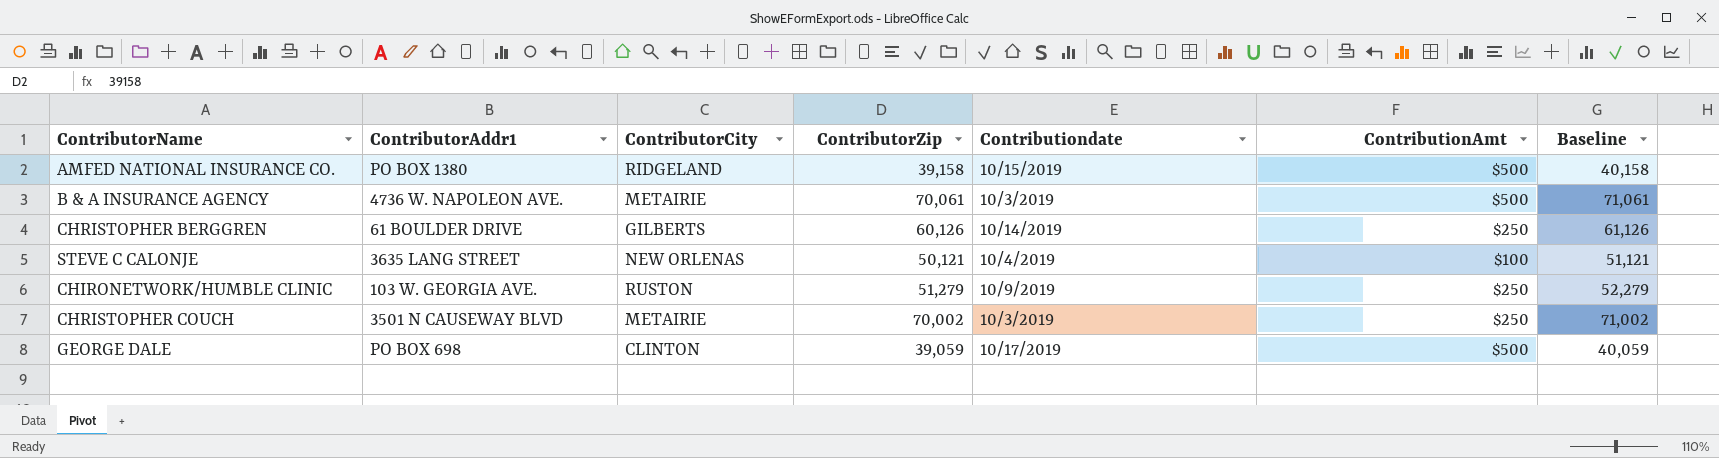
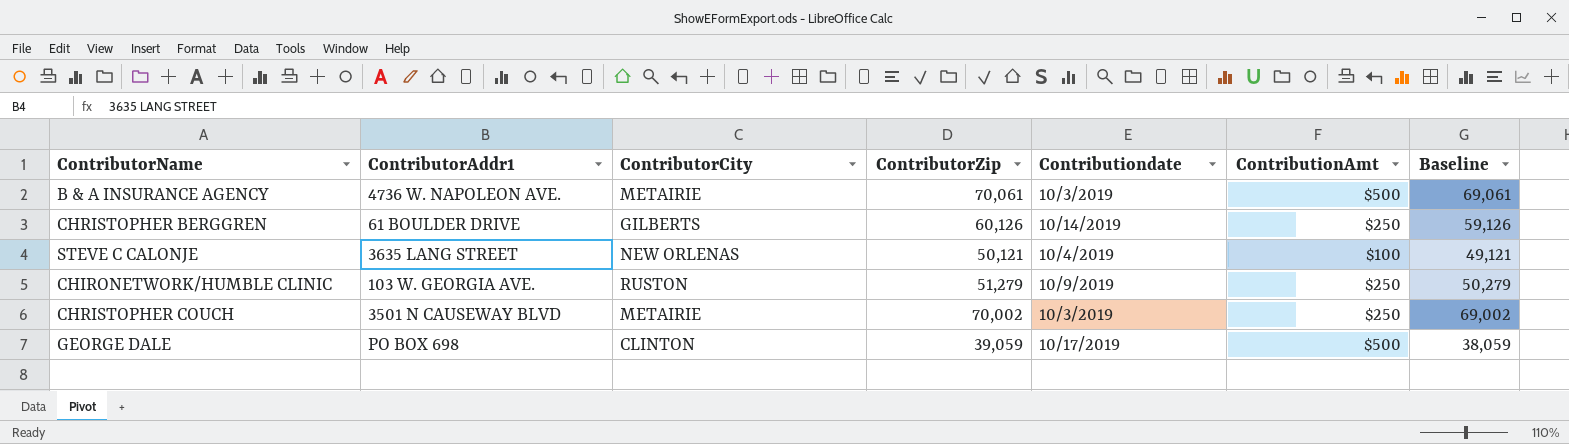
column Baseline | formula: [ContributorZip] + 1000 -> [ContributorZip] - 1000
row AMFED NATIONAL INSURANCE CO.: PO BOX 1380 | RIDGELAND | 39,158 | 10/15/2019 | $500 | 40,158 -> none

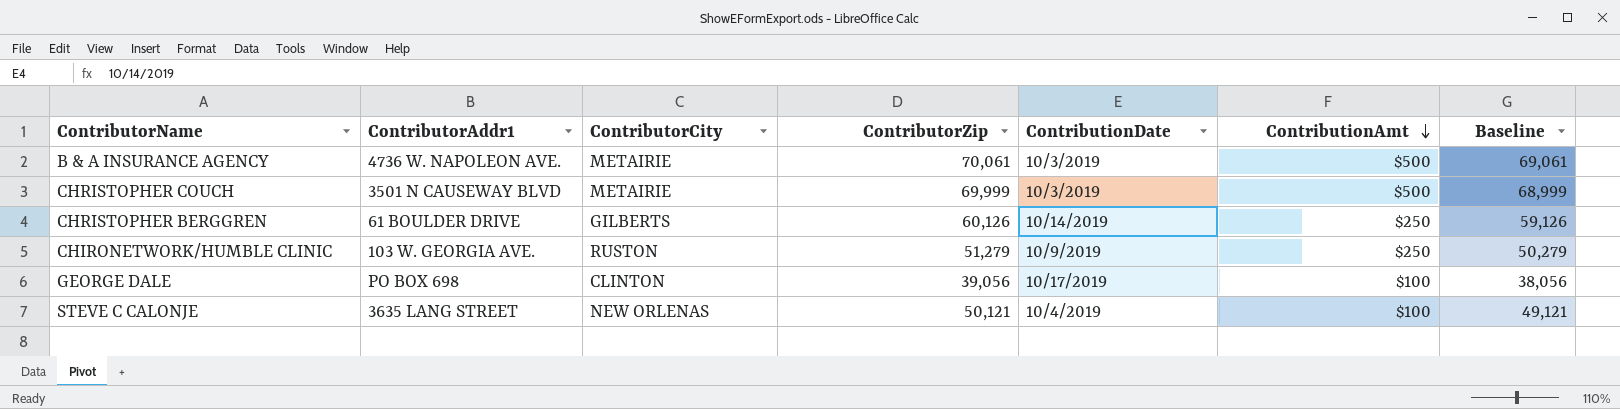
row order: none -> ContributionAmt descending
column name: Contributiondate -> ContributionDate
CHRISTOPHER COUCH | ContributorZip: 70,002 -> 69,999
CHRISTOPHER COUCH | ContributionAmt: $250 -> $500
CHRISTOPHER COUCH | Baseline: 69,002 -> 68,999
GEORGE DALE | ContributorZip: 39,059 -> 39,056
GEORGE DALE | ContributionAmt: $500 -> $100
GEORGE DALE | Baseline: 38,059 -> 38,056

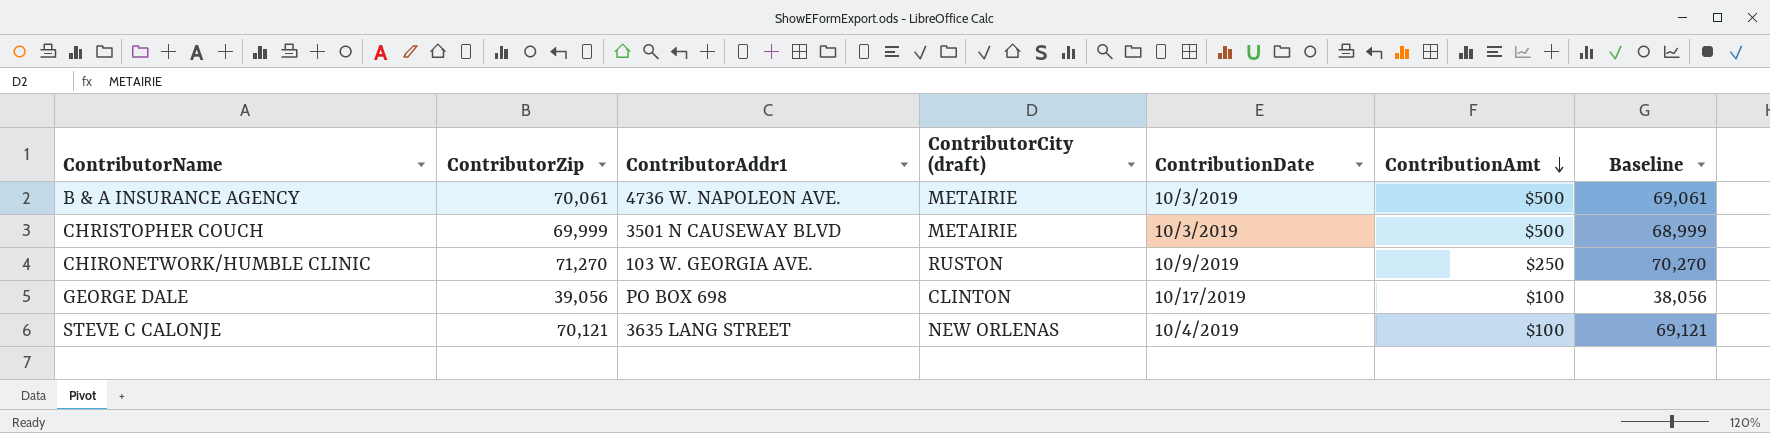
column ContributorZip | position: 4 -> 2
column name: ContributorCity -> ContributorCity (draft)
row CHRISTOPHER BERGGREN: 61 BOULDER DRIVE | GILBERTS | 60,126 | 10/14/2019 | $250 | 59,126 -> none
CHIRONETWORK/HUMBLE CLINIC | ContributorZip: 51,279 -> 71,270
CHIRONETWORK/HUMBLE CLINIC | Baseline: 50,279 -> 70,270
STEVE C CALONJE | ContributorZip: 50,121 -> 70,121
STEVE C CALONJE | Baseline: 49,121 -> 69,121

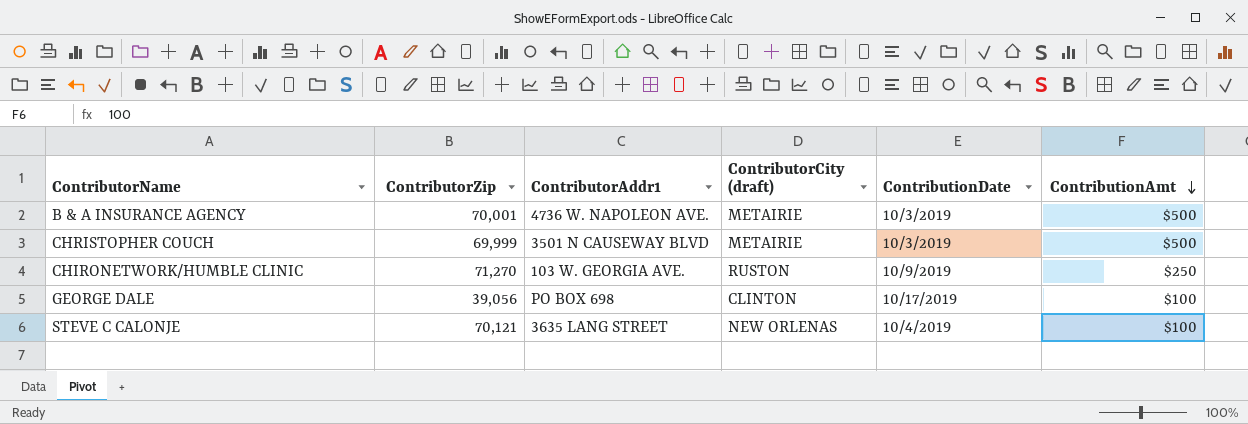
column Baseline | formula: [ContributorZip] - 1000 -> none
B & A INSURANCE AGENCY | ContributorZip: 70,061 -> 70,001

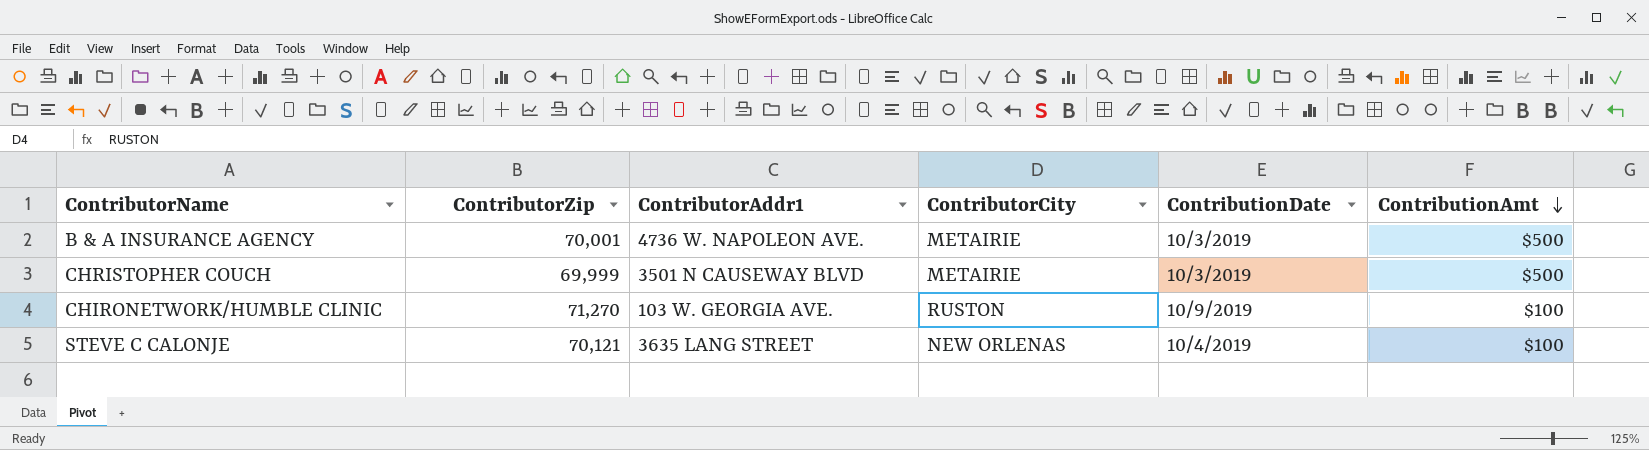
column name: ContributorCity (draft) -> ContributorCity
row GEORGE DALE: 39,056 | PO BOX 698 | CLINTON | 10/17/2019 | $100 -> none
CHIRONETWORK/HUMBLE CLINIC | ContributionAmt: $250 -> $100

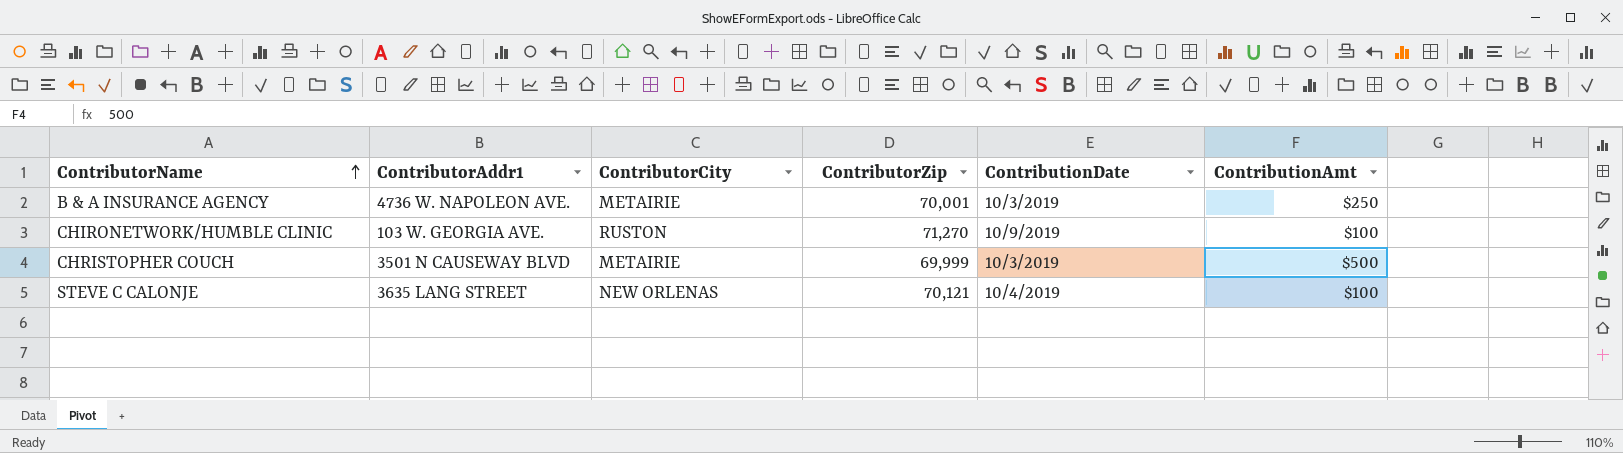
row order: ContributionAmt descending -> ContributorName ascending
column ContributorZip | position: 2 -> 4
B & A INSURANCE AGENCY | ContributionAmt: $500 -> $250

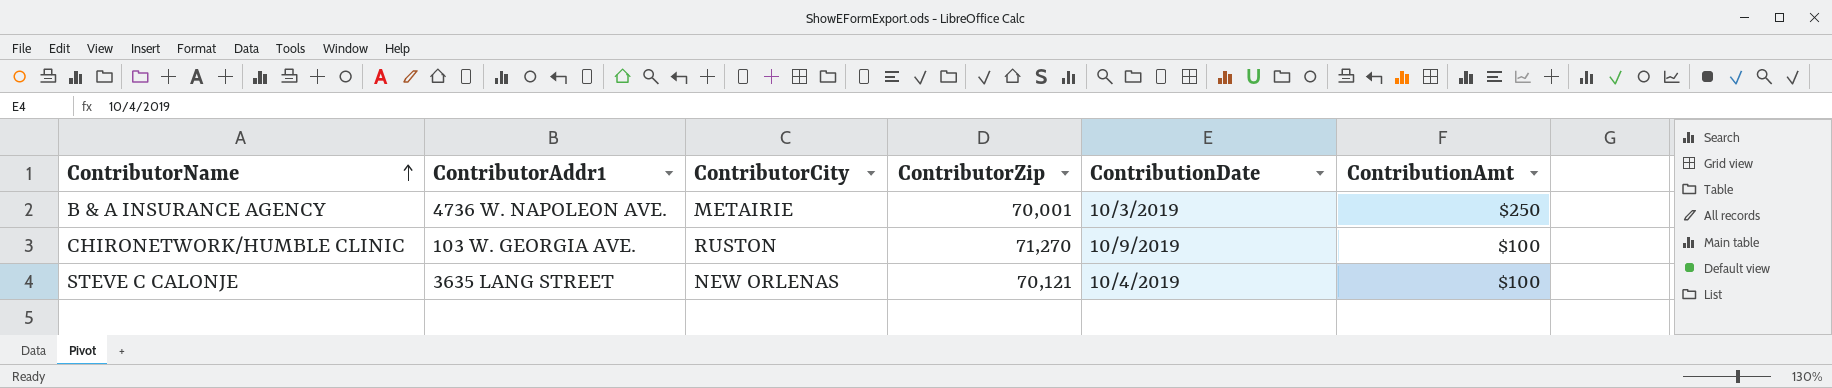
row CHRISTOPHER COUCH: 3501 N CAUSEWAY BLVD | METAIRIE | 69,999 | 10/3/2019 | $500 -> none

